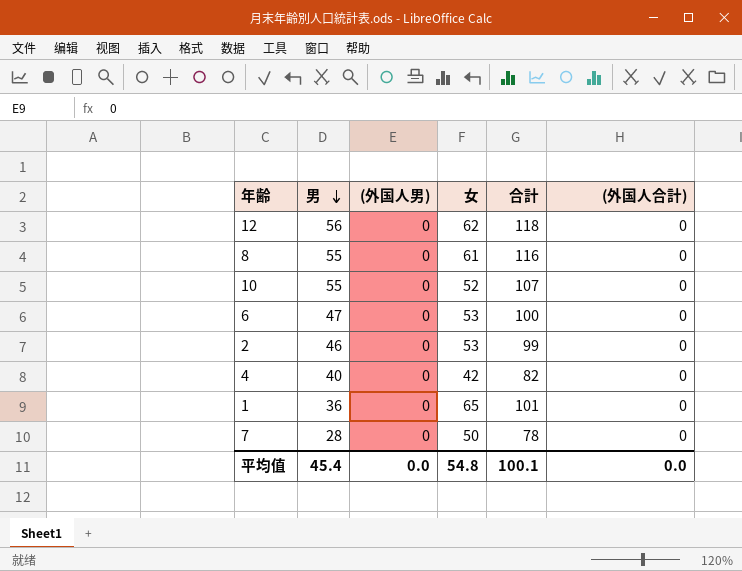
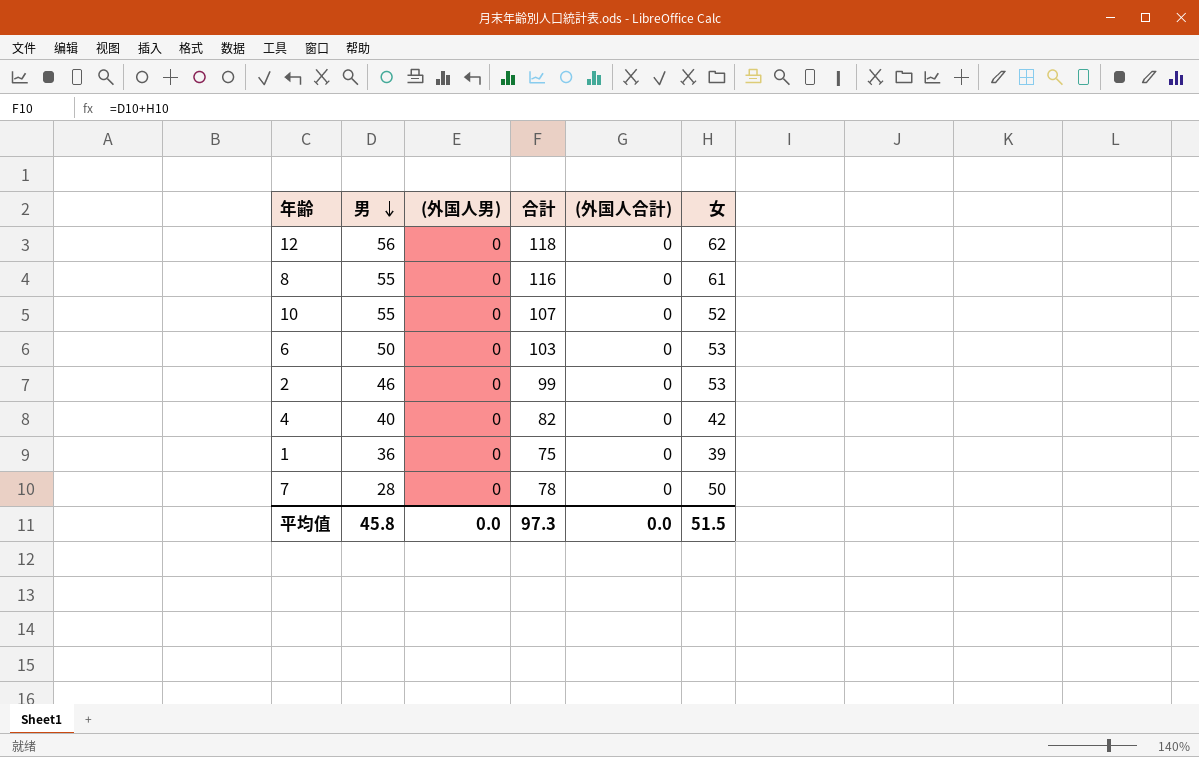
column 女 | position: 4 -> 6
6 | 男: 47 -> 50
6 | 合計: 100 -> 103
1 | 合計: 101 -> 75
1 | 女: 65 -> 39
平均值 | 男: 45.4 -> 45.8
平均值 | 合計: 100.1 -> 97.3
平均值 | 女: 54.8 -> 51.5

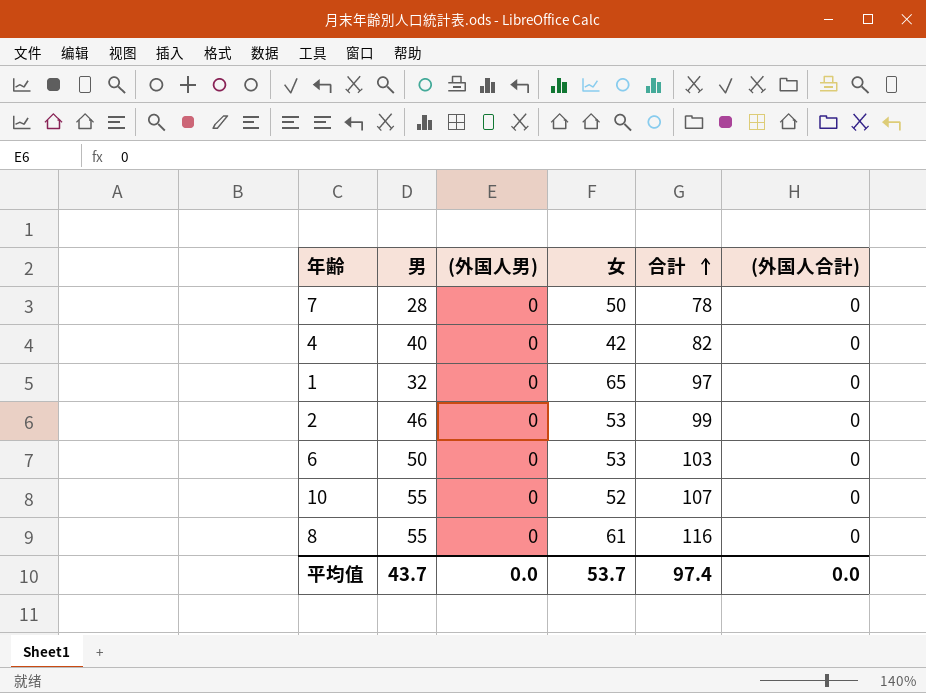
row order: 男 descending -> 合計 ascending
column 女 | position: 6 -> 4
row 12: 56 | 0 | 118 | 0 | 62 -> none
1 | 男: 36 -> 32
1 | 女: 39 -> 65
1 | 合計: 75 -> 97
平均值 | 男: 45.8 -> 43.7
平均值 | 女: 51.5 -> 53.7
平均值 | 合計: 97.3 -> 97.4

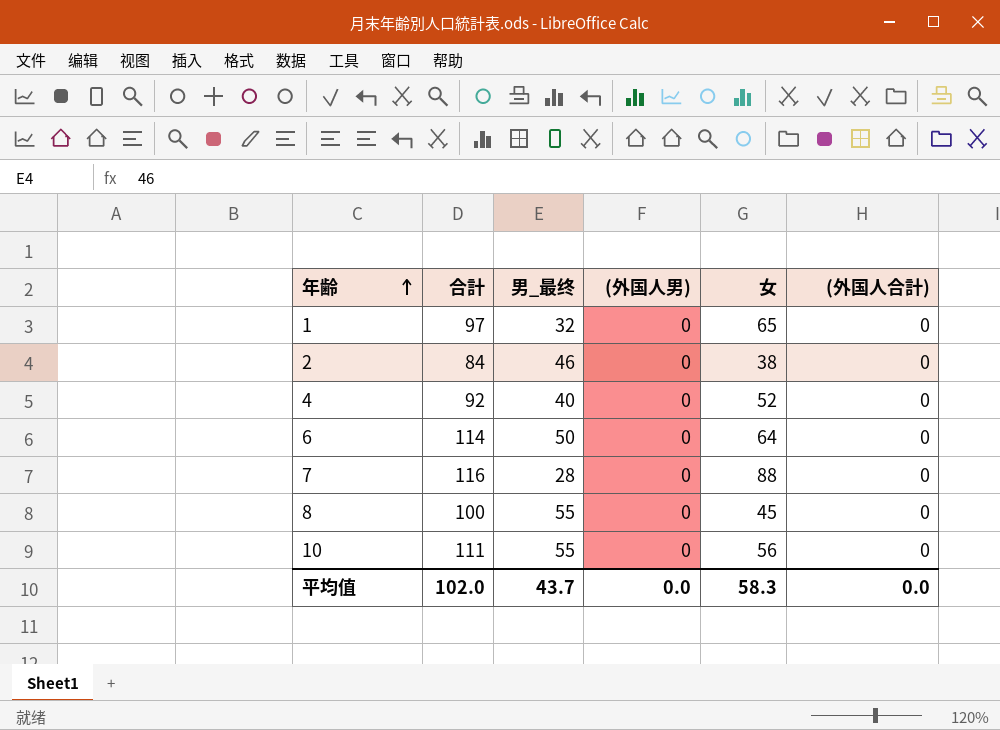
row order: 合計 ascending -> 年齢 ascending
column 合計 | position: 5 -> 2
column name: 男 -> 男_最终
2 | 合計: 99 -> 84
2 | 女: 53 -> 38
4 | 合計: 82 -> 92
4 | 女: 42 -> 52
6 | 合計: 103 -> 114
6 | 女: 53 -> 64
7 | 合計: 78 -> 116
7 | 女: 50 -> 88
8 | 合計: 116 -> 100
8 | 女: 61 -> 45
10 | 合計: 107 -> 111
10 | 女: 52 -> 56
平均值 | 合計: 97.4 -> 102.0
平均值 | 女: 53.7 -> 58.3

